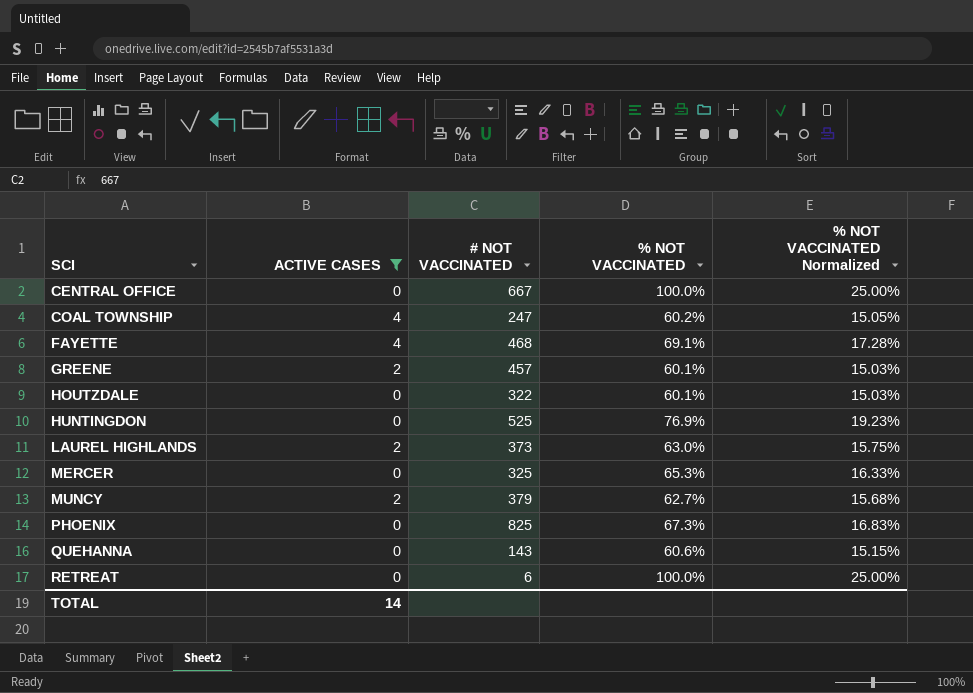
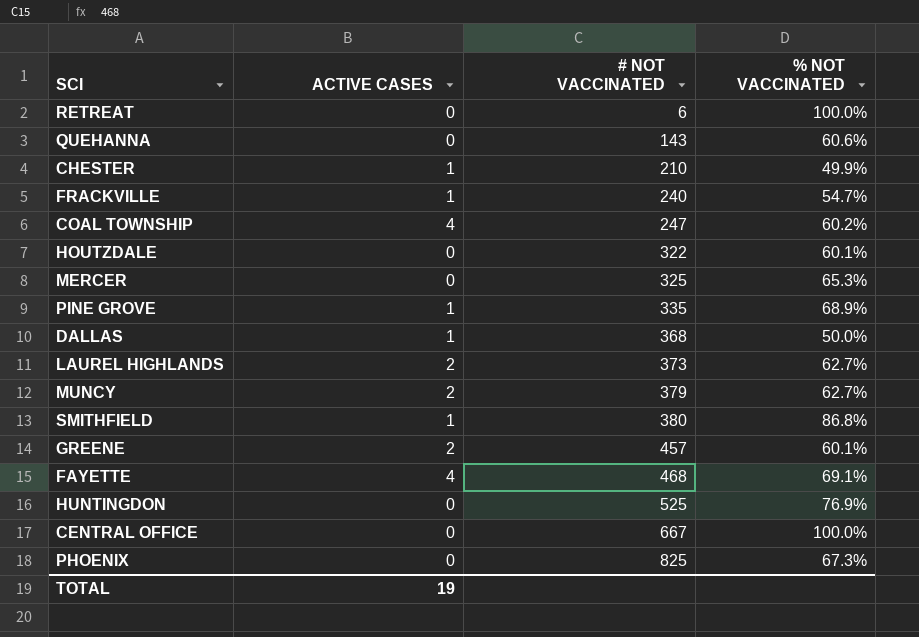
filter: ACTIVE CASES != 1 -> none
row order: SCI ascending -> # NOT VACCINATED ascending
column % NOT VACCINATED Normalized | formula: [% NOT VACCINATED] * 0.25 -> none
LAUREL HIGHLANDS | % NOT VACCINATED: 63.0% -> 62.7%
TOTAL | ACTIVE CASES: 14 -> 19

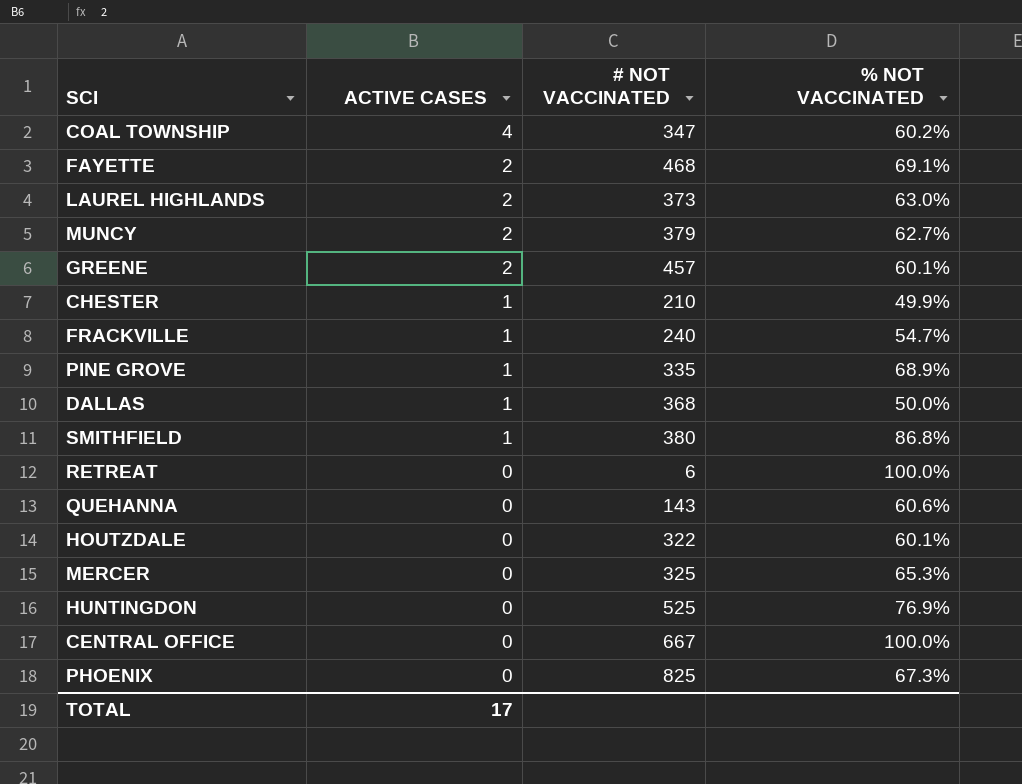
row order: # NOT VACCINATED ascending -> ACTIVE CASES descending
COAL TOWNSHIP | # NOT VACCINATED: 247 -> 347
FAYETTE | ACTIVE CASES: 4 -> 2
LAUREL HIGHLANDS | % NOT VACCINATED: 62.7% -> 63.0%
TOTAL | ACTIVE CASES: 19 -> 17

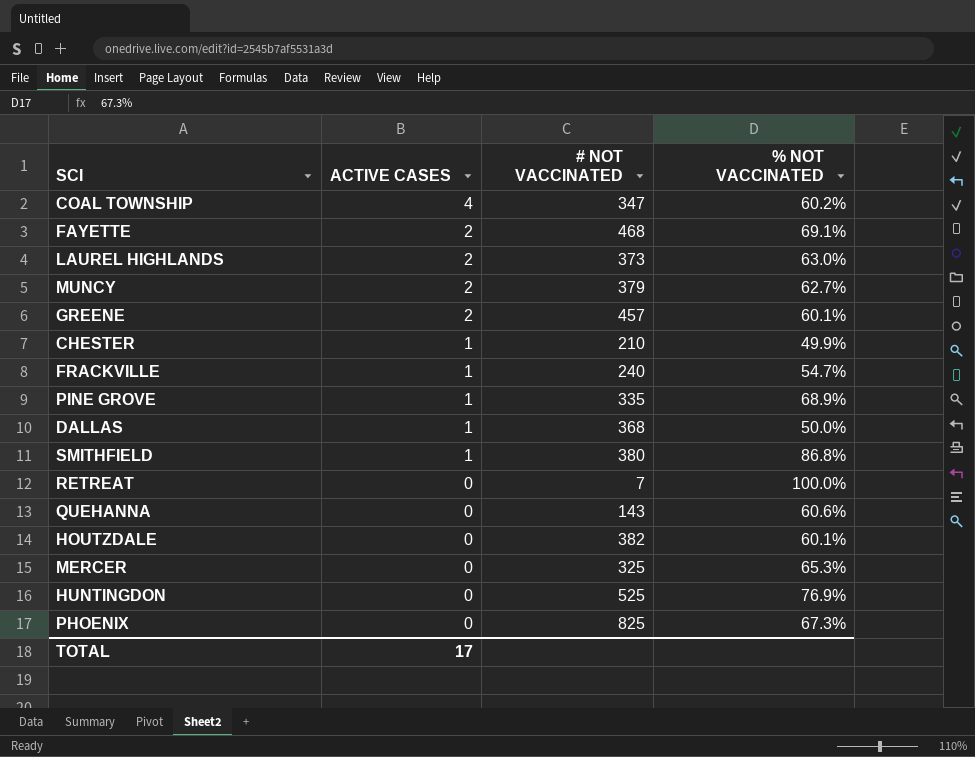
row CENTRAL OFFICE: 0 | 667 | 100.0% -> none
RETREAT | # NOT VACCINATED: 6 -> 7
HOUTZDALE | # NOT VACCINATED: 322 -> 382

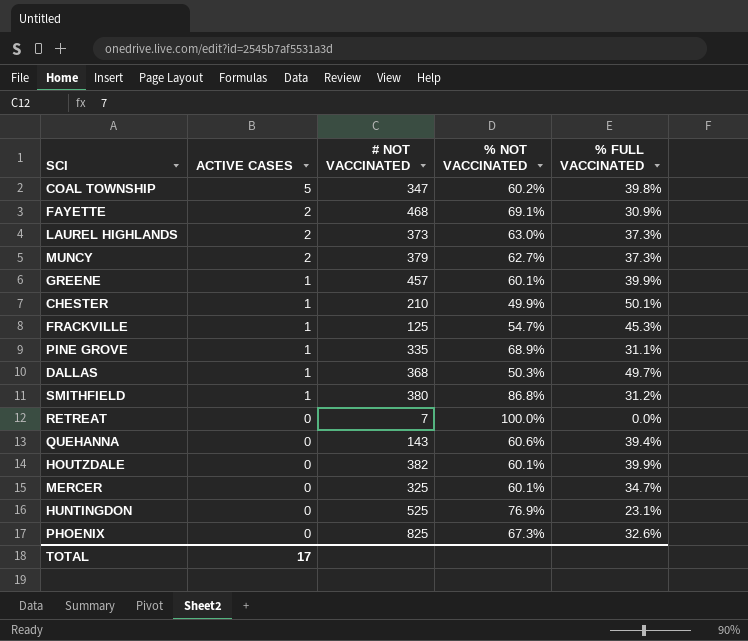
column % FULL VACCINATED | position: none -> 5
COAL TOWNSHIP | ACTIVE CASES: 4 -> 5
GREENE | ACTIVE CASES: 2 -> 1
FRACKVILLE | # NOT VACCINATED: 240 -> 125
DALLAS | % NOT VACCINATED: 50.0% -> 50.3%
MERCER | % NOT VACCINATED: 65.3% -> 60.1%

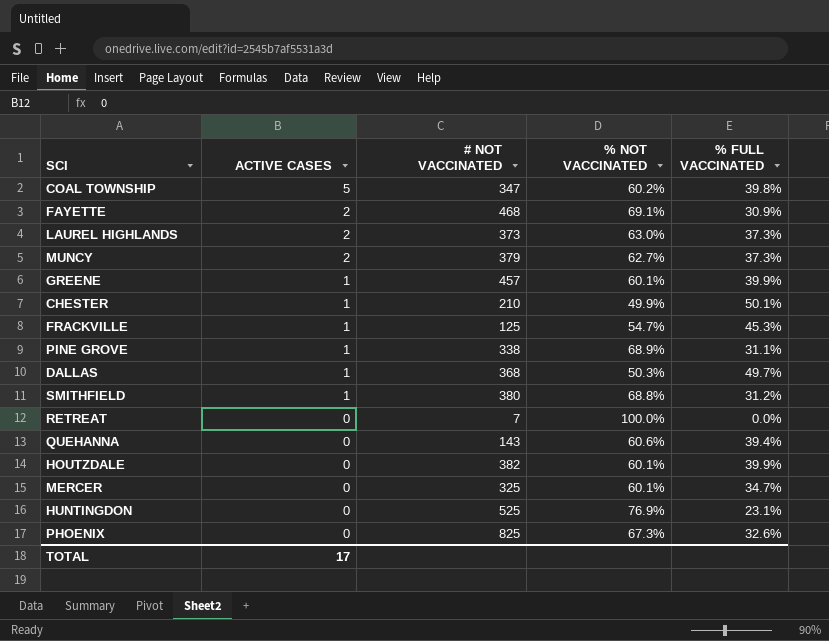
PINE GROVE | # NOT VACCINATED: 335 -> 338
SMITHFIELD | % NOT VACCINATED: 86.8% -> 68.8%

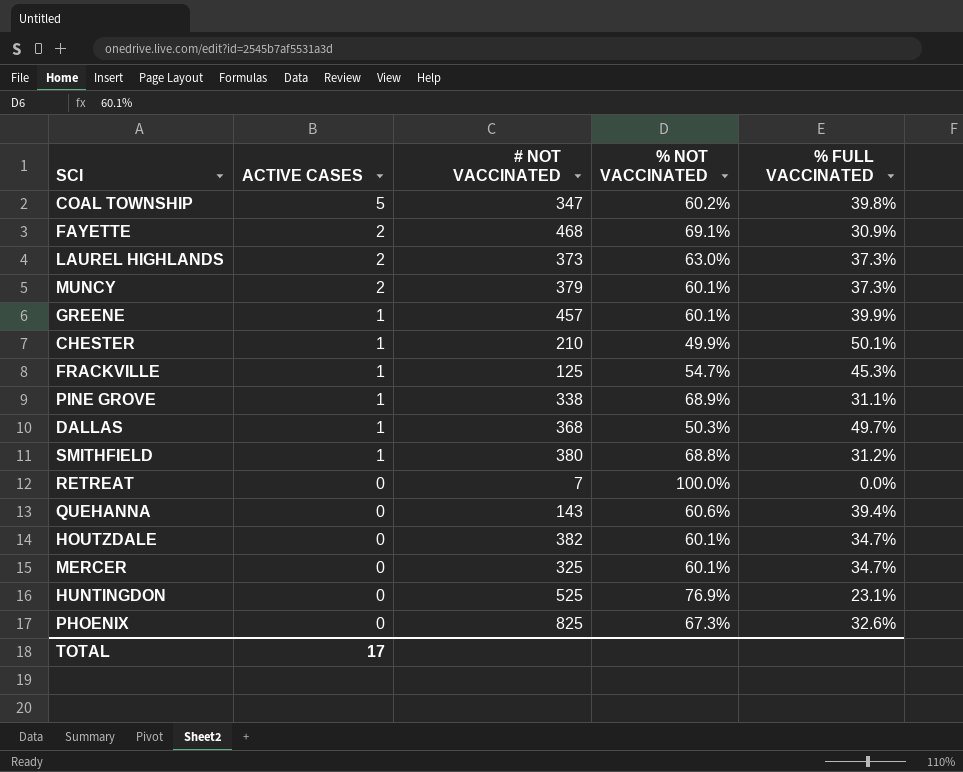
MUNCY | % NOT VACCINATED: 62.7% -> 60.1%
HOUTZDALE | % FULL VACCINATED: 39.9% -> 34.7%

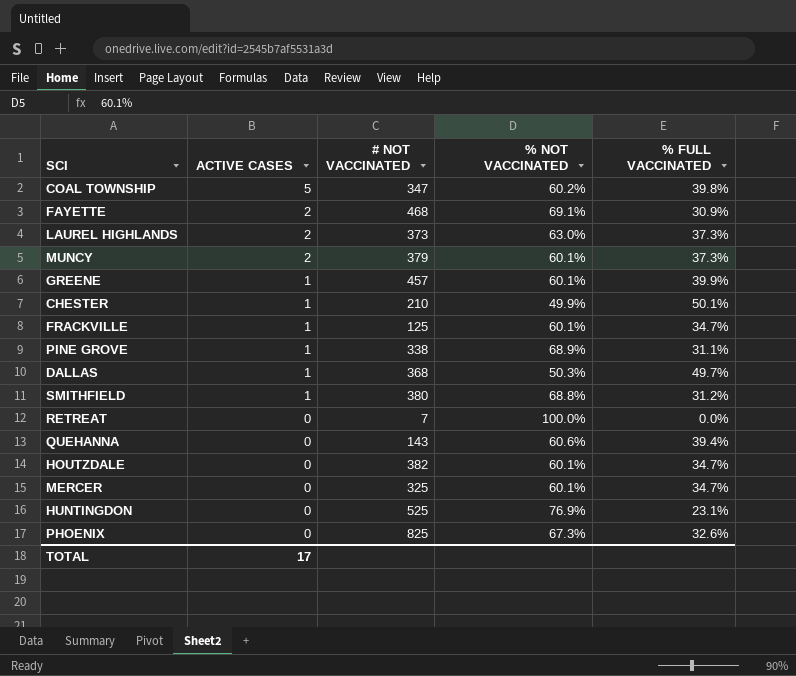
FRACKVILLE | % NOT VACCINATED: 54.7% -> 60.1%
FRACKVILLE | % FULL VACCINATED: 45.3% -> 34.7%

